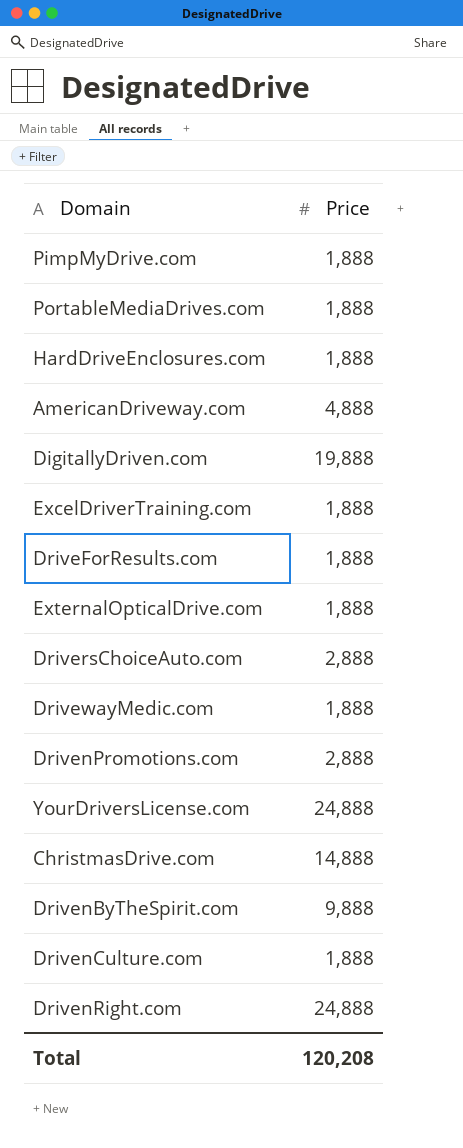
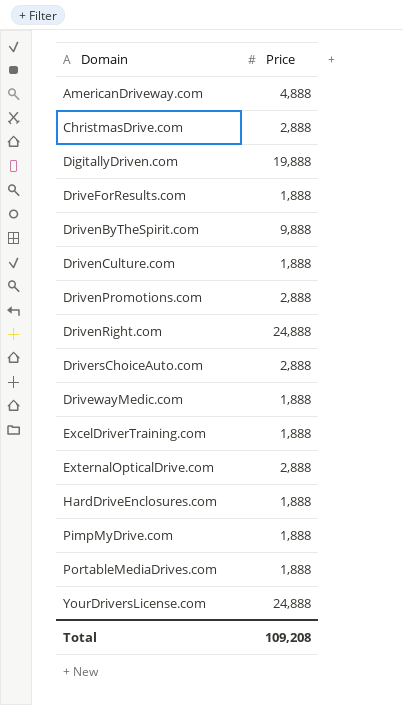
row order: none -> Domain ascending
ChristmasDrive.com | Price: 14,888 -> 2,888
ExternalOpticalDrive.com | Price: 1,888 -> 2,888
Total | Price: 120,208 -> 109,208

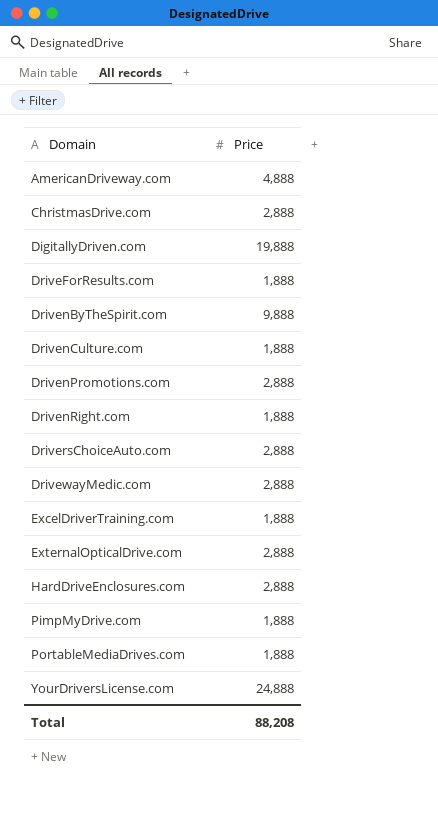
DrivenRight.com | Price: 24,888 -> 1,888
DrivewayMedic.com | Price: 1,888 -> 2,888
HardDriveEnclosures.com | Price: 1,888 -> 2,888
Total | Price: 109,208 -> 88,208

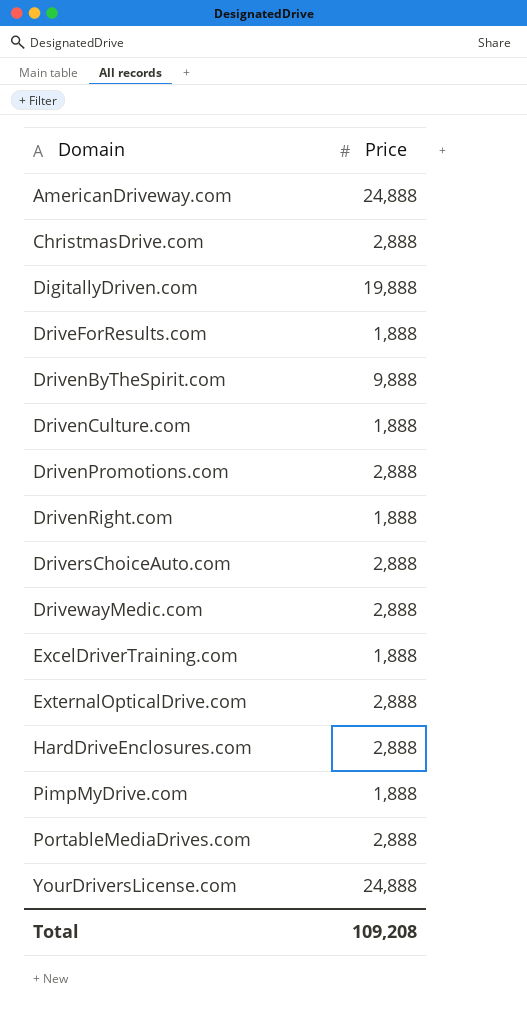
AmericanDriveway.com | Price: 4,888 -> 24,888
PortableMediaDrives.com | Price: 1,888 -> 2,888
Total | Price: 88,208 -> 109,208

